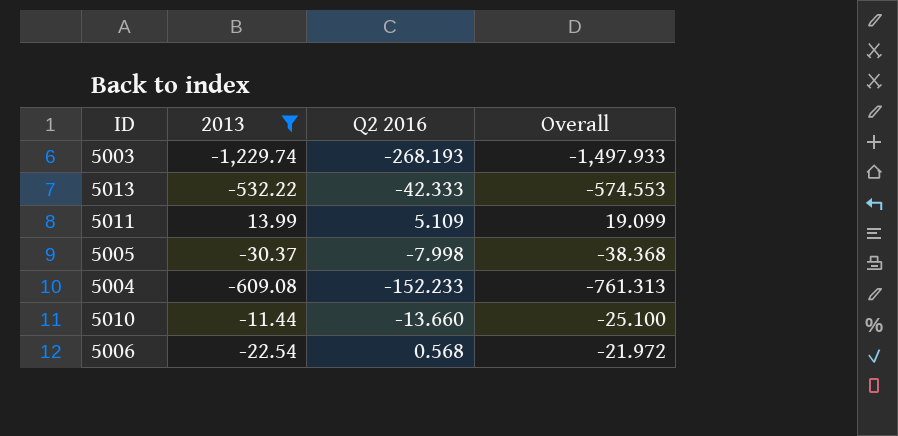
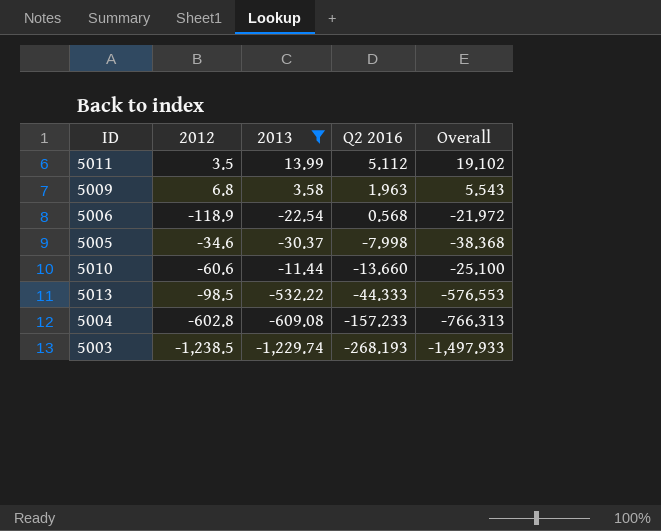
row order: none -> Q2 2016 descending
column 2012 | position: none -> 2
5011 | Q2 2016: 5.109 -> 5.112
5011 | Overall: 19.099 -> 19.102
row 5009: none -> 6.8 | 3.58 | 1.963 | 5.543
5013 | Q2 2016: -42.333 -> -44.333
5013 | Overall: -574.553 -> -576.553
5004 | Q2 2016: -152.233 -> -157.233
5004 | Overall: -761.313 -> -766.313

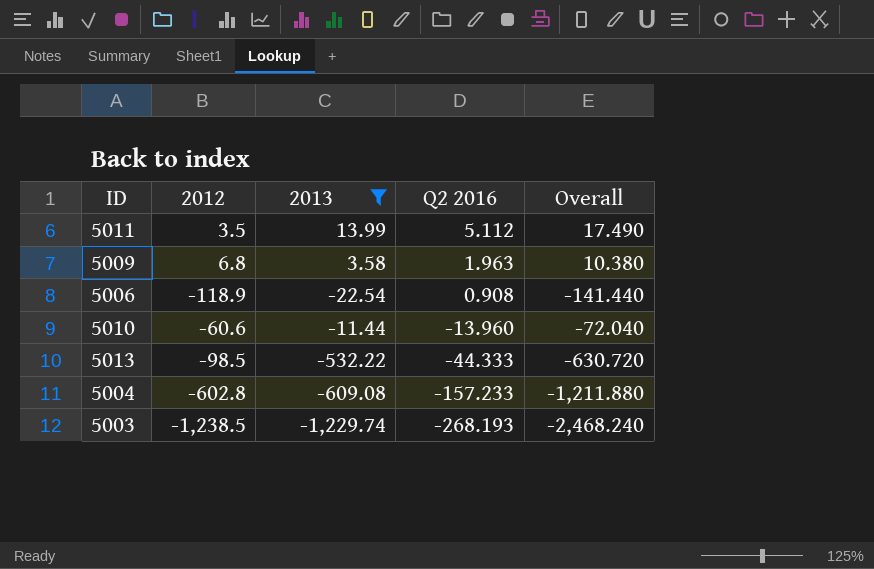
column Overall | formula: [2013] + [Q2 2016] -> [2012] + [2013]
row 5005: -34.6 | -30.37 | -7.998 | -38.368 -> none
5006 | Q2 2016: 0.568 -> 0.908
5010 | Q2 2016: -13.660 -> -13.960

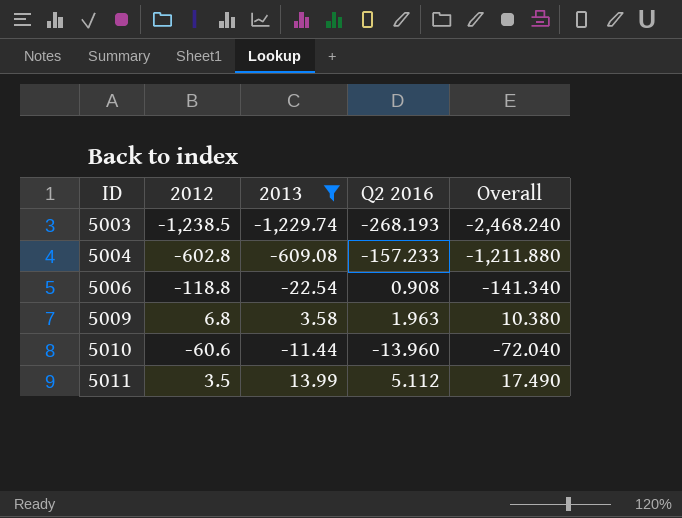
row order: Q2 2016 descending -> ID ascending
row 5013: -98.5 | -532.22 | -44.333 | -630.720 -> none
5006 | 2012: -118.9 -> -118.8
5006 | Overall: -141.440 -> -141.340

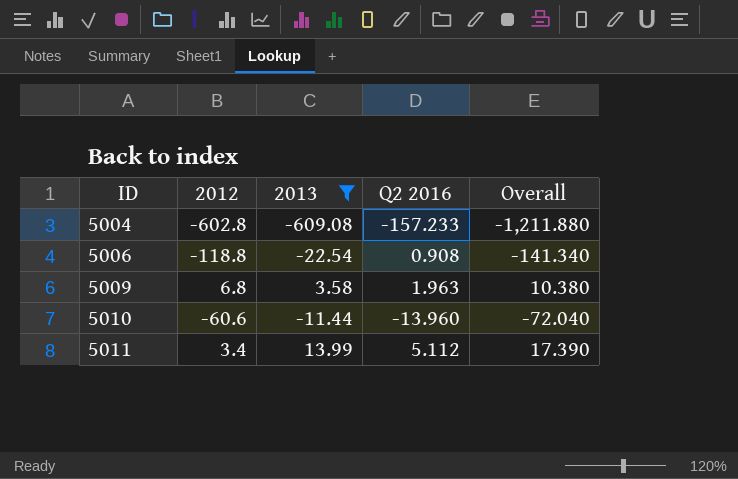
row 5003: -1,238.5 | -1,229.74 | -268.193 | -2,468.240 -> none
5011 | 2012: 3.5 -> 3.4
5011 | Overall: 17.490 -> 17.390

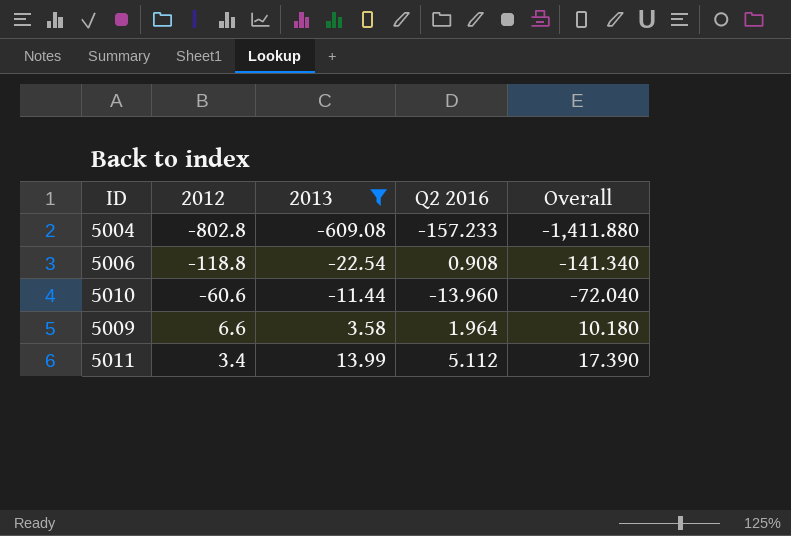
row order: ID ascending -> 2013 ascending
5004 | 2012: -602.8 -> -802.8
5004 | Overall: -1,211.880 -> -1,411.880
5009 | 2012: 6.8 -> 6.6
5009 | Q2 2016: 1.963 -> 1.964
5009 | Overall: 10.380 -> 10.180

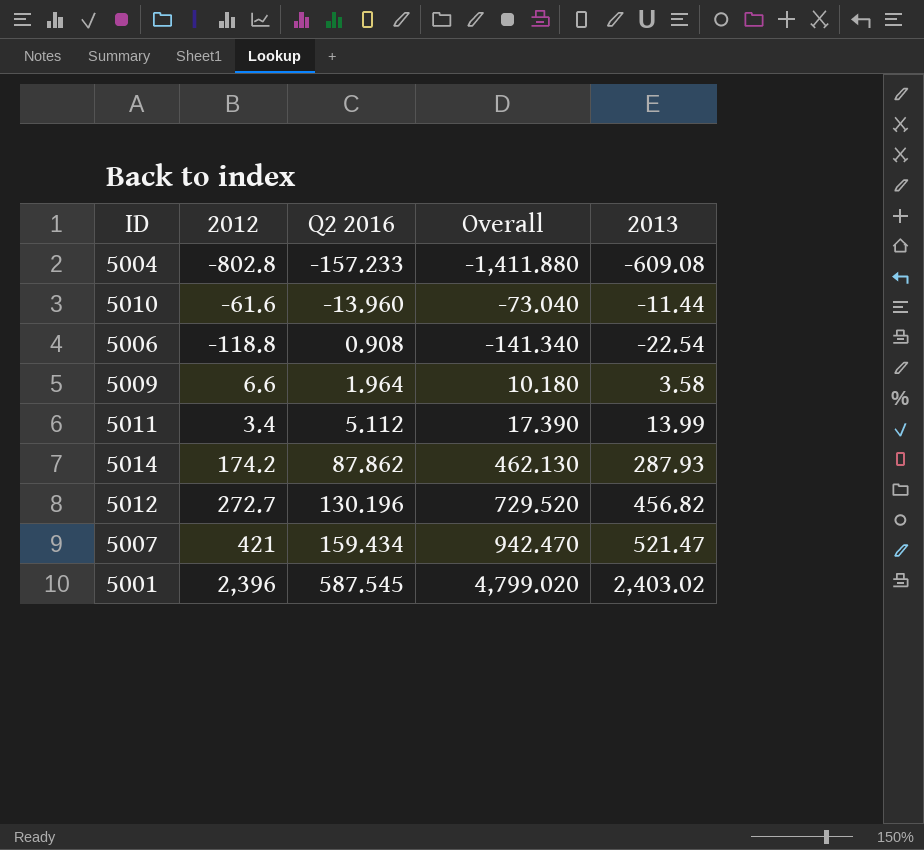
filter: 2013 <= 13.99 -> none
row order: 2013 ascending -> Q2 2016 ascending
column 2013 | position: 3 -> 5
5010 | 2012: -60.6 -> -61.6
5010 | Overall: -72.040 -> -73.040

